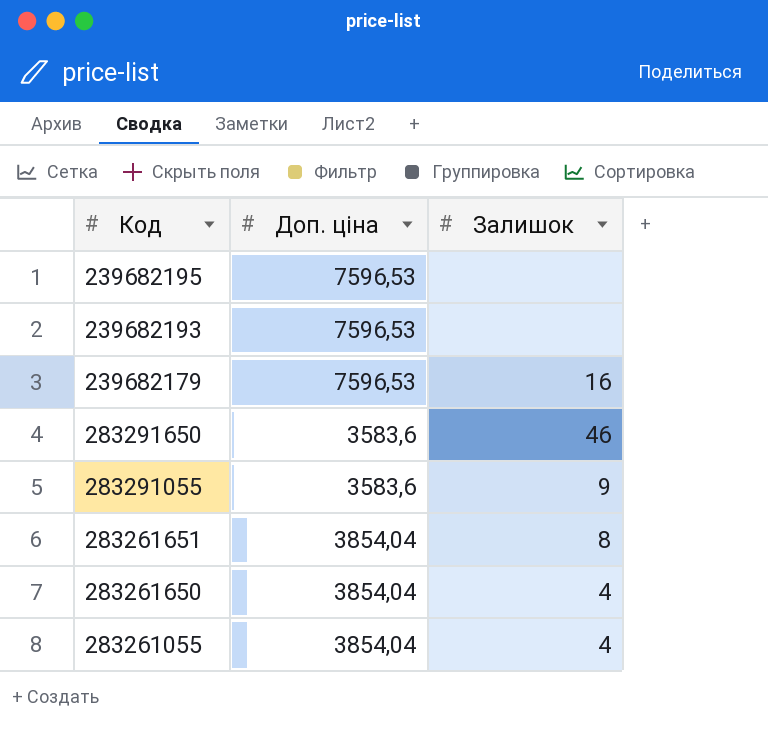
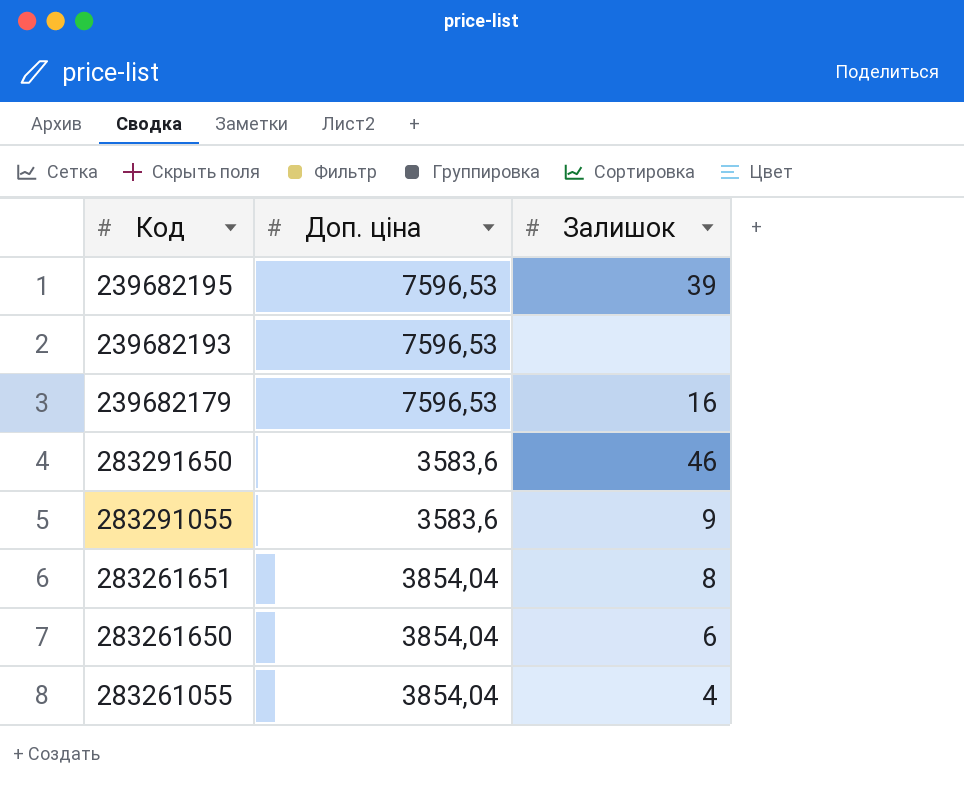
239682195 | Залишок: none -> 39
283261650 | Залишок: 4 -> 6

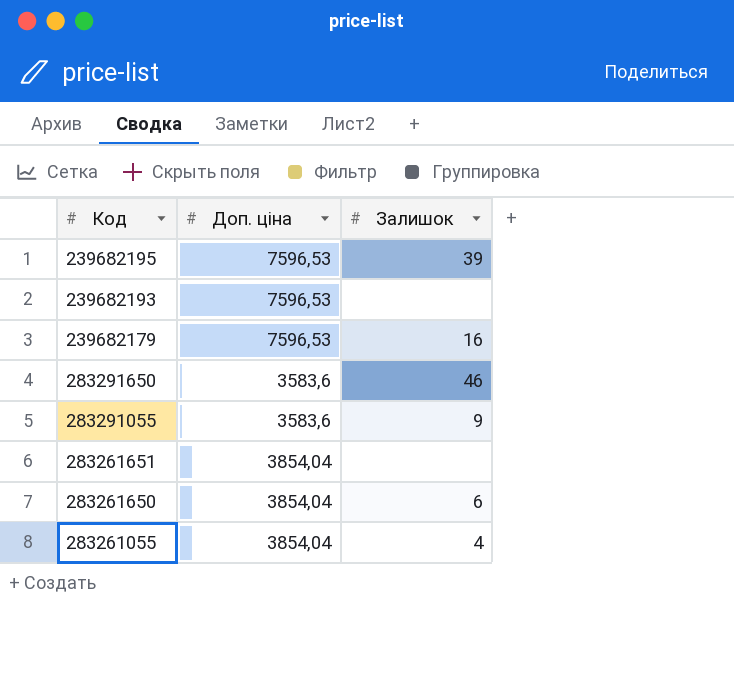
283261651 | Залишок: 8 -> none

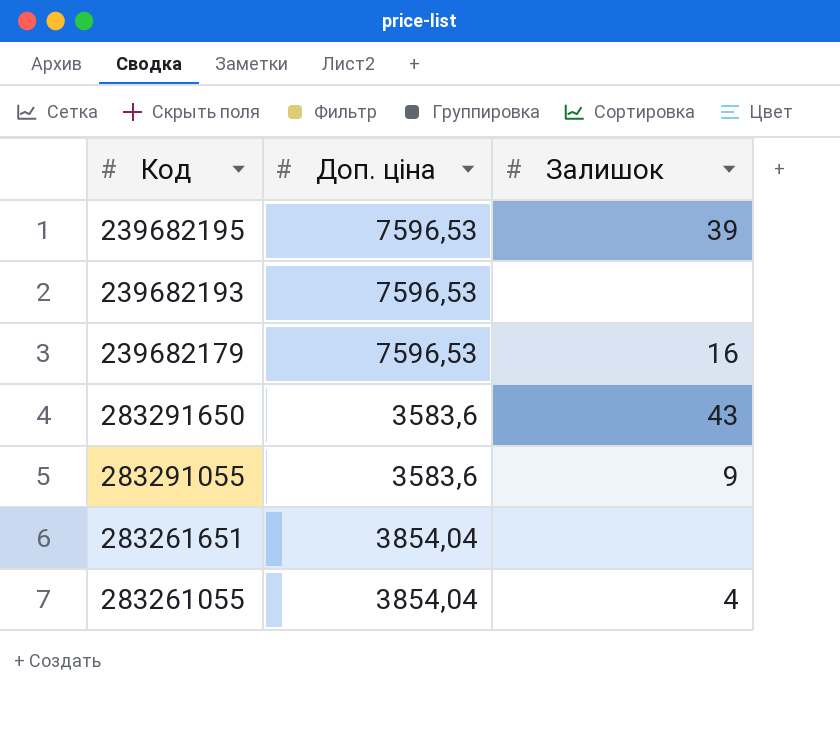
row 283261650: 3854,04 | 6 -> none
283291650 | Залишок: 46 -> 43

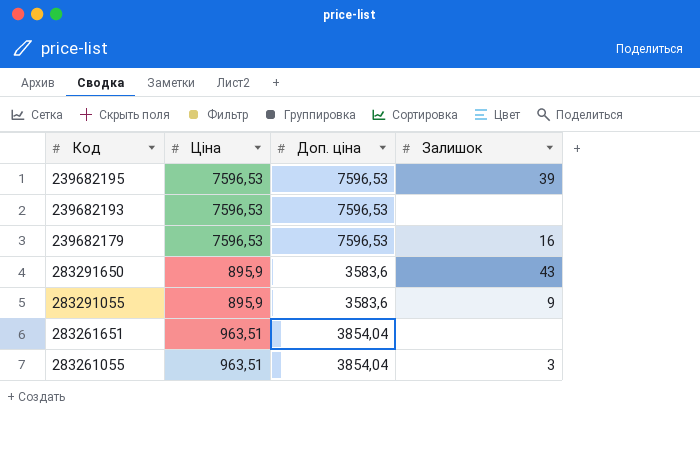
column Ціна | position: none -> 2
283261055 | Залишок: 4 -> 3

